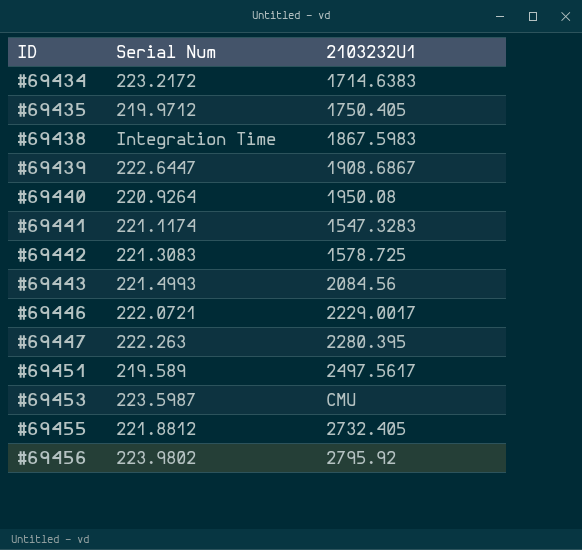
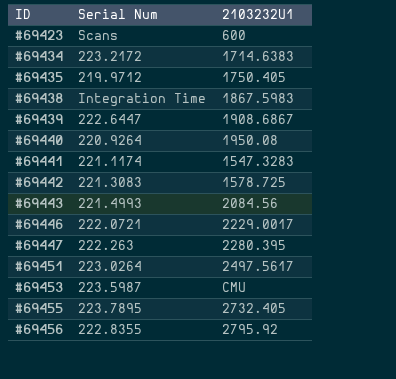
row #69423: none -> Scans | 600
#69451 | Serial Num: 219.589 -> 223.0264
#69455 | Serial Num: 221.8812 -> 223.7895
#69456 | Serial Num: 223.9802 -> 222.8355

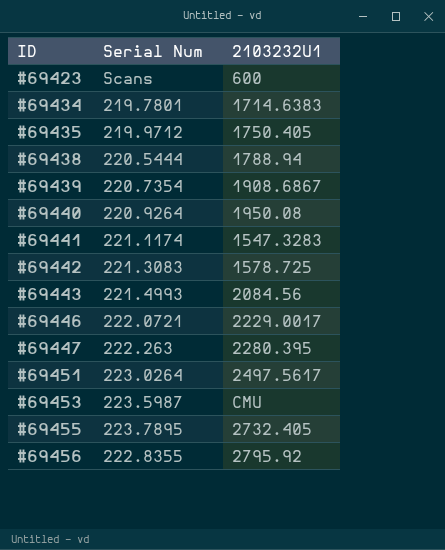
#69434 | Serial Num: 223.2172 -> 219.7801
#69438 | Serial Num: Integration Time -> 220.5444
#69438 | 2103232U1: 1867.5983 -> 1788.94
#69439 | Serial Num: 222.6447 -> 220.7354

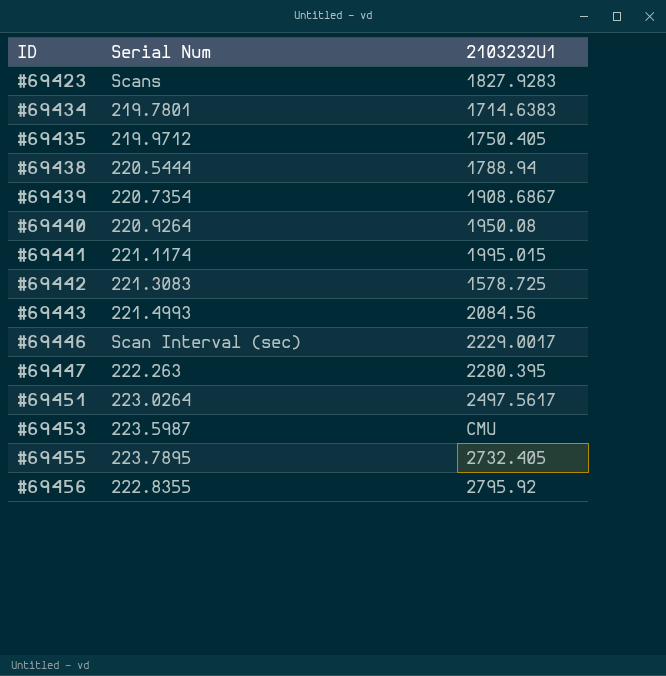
#69423 | 2103232U1: 600 -> 1827.9283
#69441 | 2103232U1: 1547.3283 -> 1995.015
#69446 | Serial Num: 222.0721 -> Scan Interval (sec)

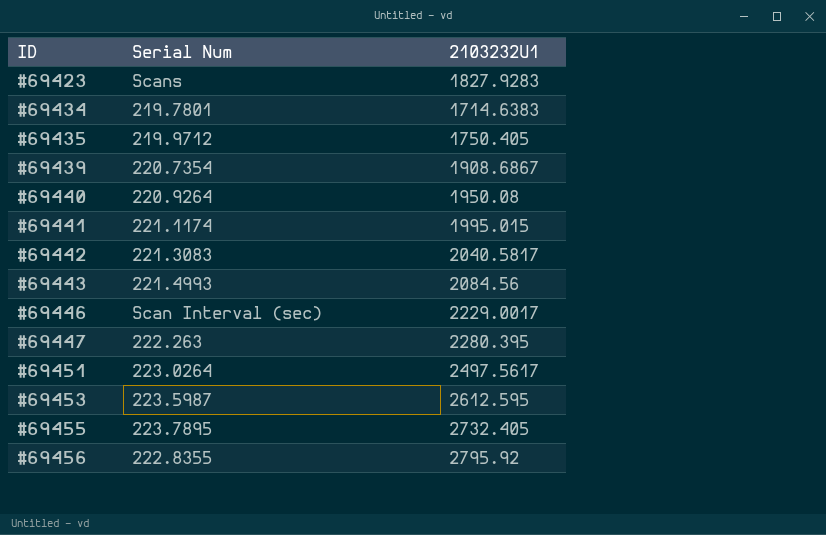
row #69438: 220.5444 | 1788.94 -> none
#69442 | 2103232U1: 1578.725 -> 2040.5817
#69453 | 2103232U1: CMU -> 2612.595

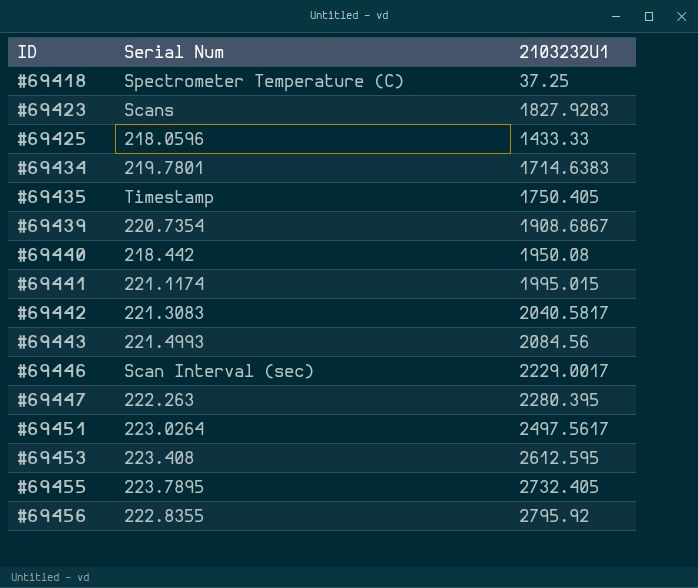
row #69418: none -> Spectrometer Temperature (C) | 37.25
row #69425: none -> 218.0596 | 1433.33
#69435 | Serial Num: 219.9712 -> Timestamp
#69440 | Serial Num: 220.9264 -> 218.442
#69453 | Serial Num: 223.5987 -> 223.408

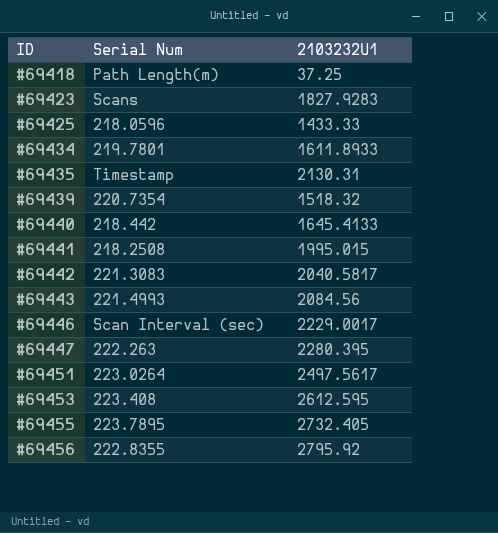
#69418 | Serial Num: Spectrometer Temperature (C) -> Path Length(m)
#69434 | 2103232U1: 1714.6383 -> 1611.8933
#69435 | 2103232U1: 1750.405 -> 2130.31
#69439 | 2103232U1: 1908.6867 -> 1518.32
#69440 | 2103232U1: 1950.08 -> 1645.4133
#69441 | Serial Num: 221.1174 -> 218.2508

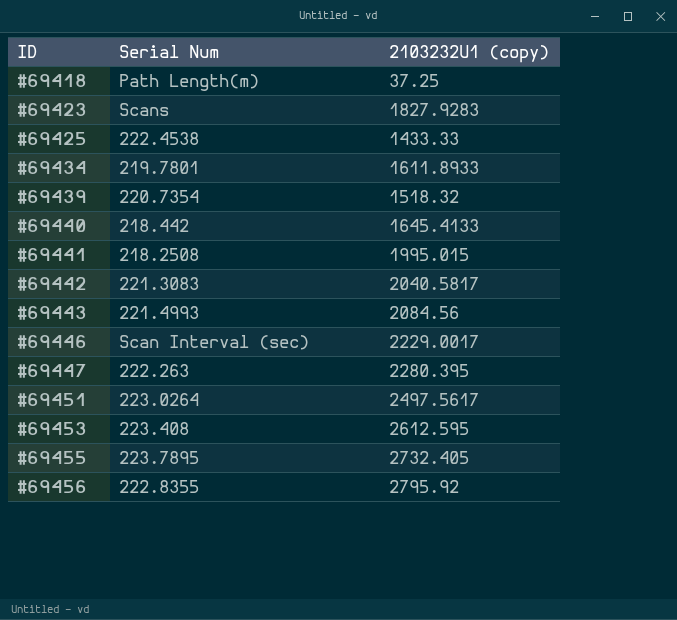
column name: 2103232U1 -> 2103232U1 (copy)
row #69435: Timestamp | 2130.31 -> none
#69425 | Serial Num: 218.0596 -> 222.4538

